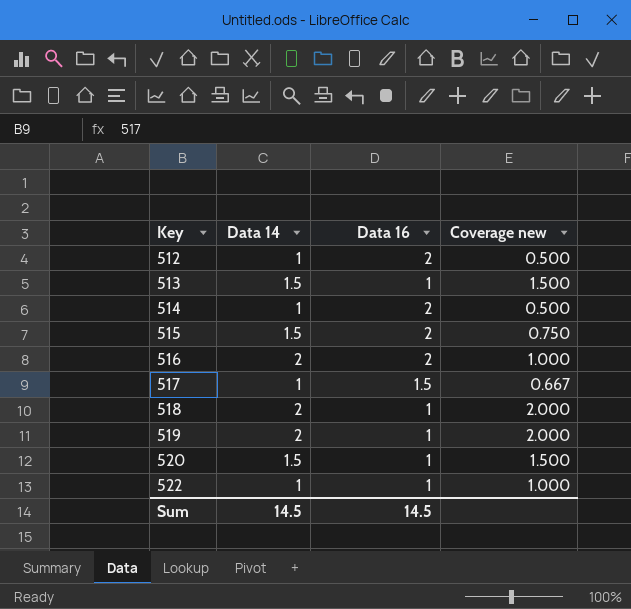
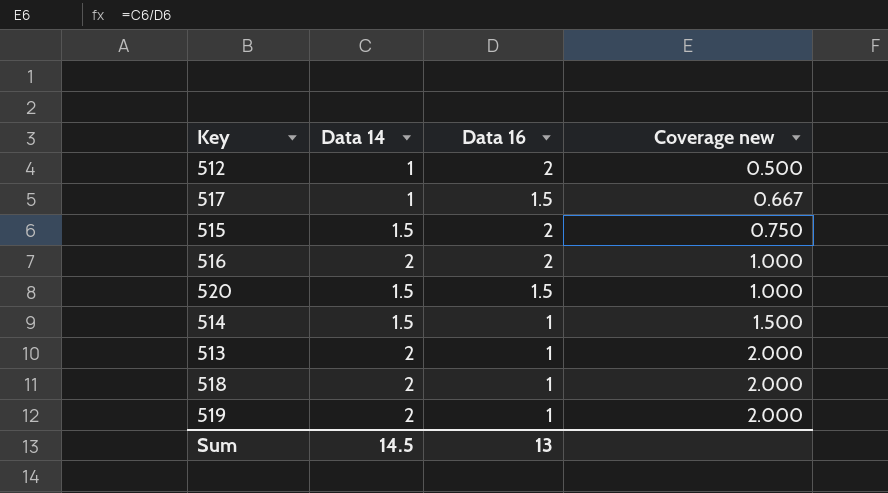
row order: Key ascending -> Coverage new ascending
row 522: 1 | 1 | 1.000 -> none
520 | Data 16: 1 -> 1.5
520 | Coverage new: 1.500 -> 1.000
514 | Data 14: 1 -> 1.5
514 | Data 16: 2 -> 1
514 | Coverage new: 0.500 -> 1.500
513 | Data 14: 1.5 -> 2
513 | Coverage new: 1.500 -> 2.000
Sum | Data 16: 14.5 -> 13

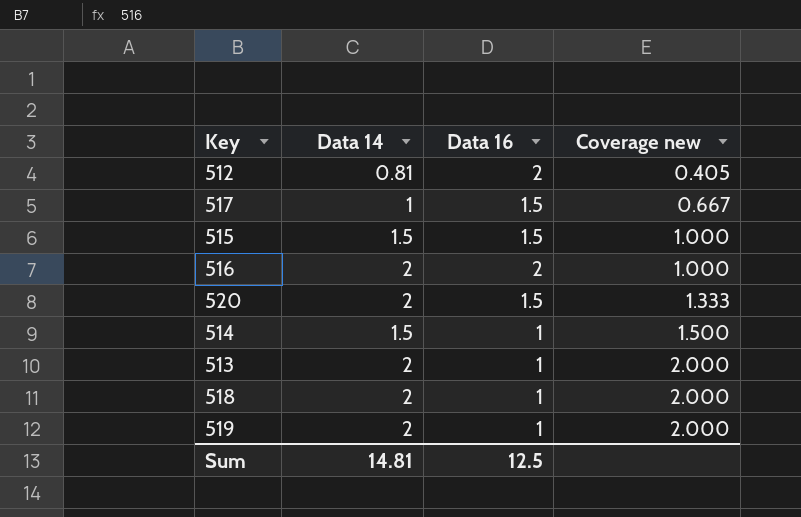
512 | Data 14: 1 -> 0.81
512 | Coverage new: 0.500 -> 0.405
515 | Data 16: 2 -> 1.5
515 | Coverage new: 0.750 -> 1.000
520 | Data 14: 1.5 -> 2
520 | Coverage new: 1.000 -> 1.333
Sum | Data 14: 14.5 -> 14.81
Sum | Data 16: 13 -> 12.5

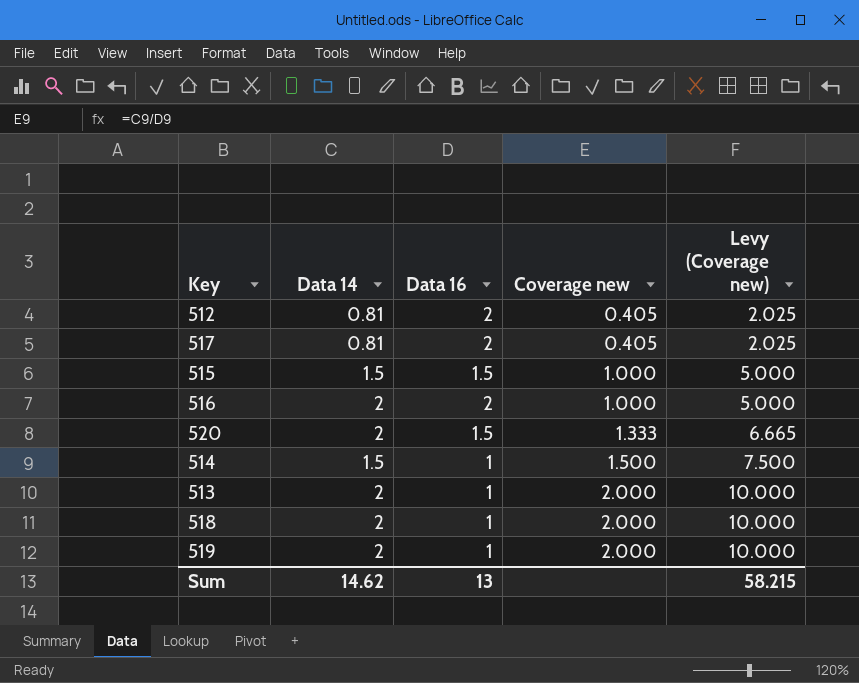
column Levy (Coverage new) | formula: none -> [Coverage new] * 5
517 | Data 14: 1 -> 0.81
517 | Data 16: 1.5 -> 2
517 | Coverage new: 0.667 -> 0.405
Sum | Data 14: 14.81 -> 14.62
Sum | Data 16: 12.5 -> 13

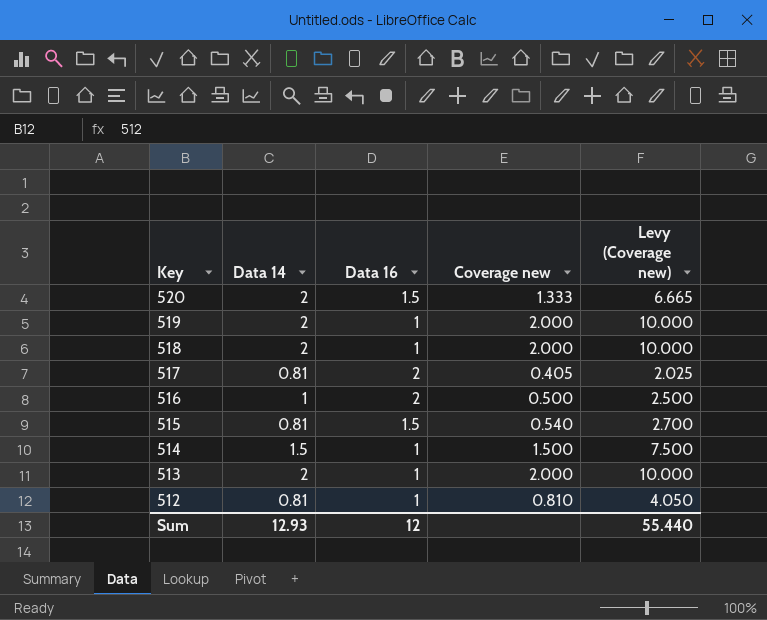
row order: Coverage new ascending -> Key descending
516 | Data 14: 2 -> 1
516 | Coverage new: 1.000 -> 0.500
516 | Levy (Coverage new): 5.000 -> 2.500
515 | Data 14: 1.5 -> 0.81
515 | Coverage new: 1.000 -> 0.540
515 | Levy (Coverage new): 5.000 -> 2.700
512 | Data 16: 2 -> 1
512 | Coverage new: 0.405 -> 0.810
512 | Levy (Coverage new): 2.025 -> 4.050
Sum | Data 14: 14.62 -> 12.93
Sum | Data 16: 13 -> 12
Sum | Levy (Coverage new): 58.215 -> 55.440

